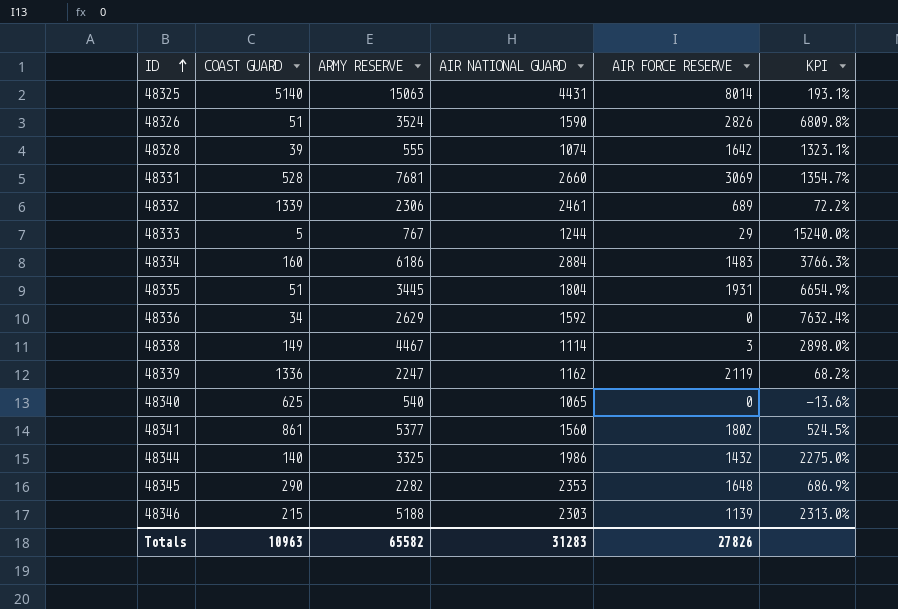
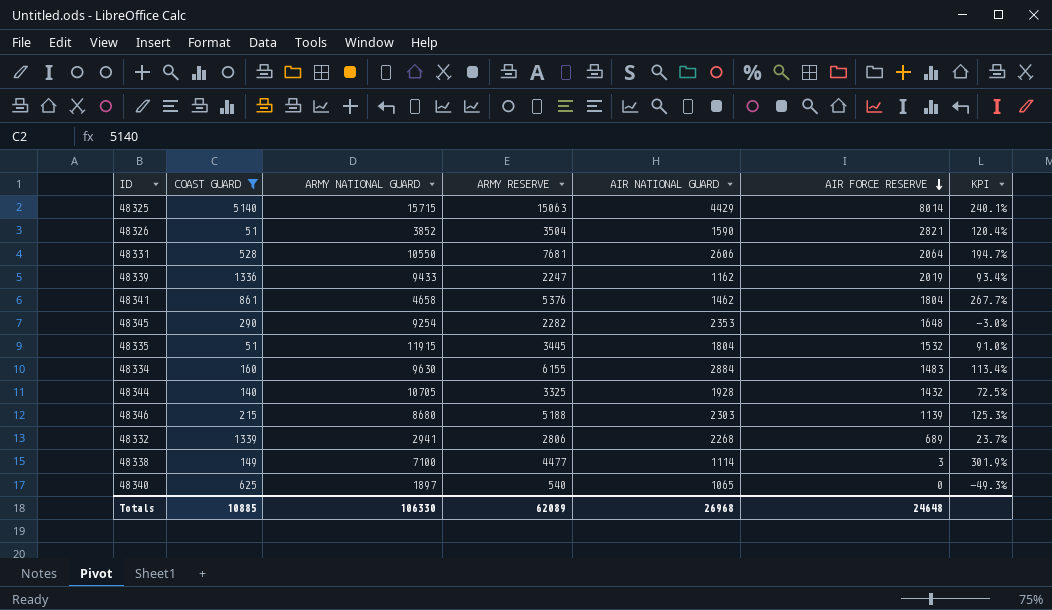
filter: none -> COAST GUARD >= 51
row order: ID ascending -> AIR FORCE RESERVE descending
column ARMY NATIONAL GUARD | position: none -> 3
column KPI | formula: ([ARMY RESERVE] - [COAST GUARD]) / [COAST GUARD] -> ([ARMY RESERVE] - [AIR NATIONAL GUARD]) / [AIR NATIONAL GUARD]
48325 | AIR NATIONAL GUARD: 4431 -> 4429
48326 | ARMY RESERVE: 3524 -> 3504
48326 | AIR FORCE RESERVE: 2826 -> 2821
48331 | AIR NATIONAL GUARD: 2660 -> 2606
48331 | AIR FORCE RESERVE: 3069 -> 2064
48339 | AIR FORCE RESERVE: 2119 -> 2019
48341 | ARMY RESERVE: 5377 -> 5376
48341 | AIR NATIONAL GUARD: 1560 -> 1462
48341 | AIR FORCE RESERVE: 1802 -> 1804
48335 | AIR FORCE RESERVE: 1931 -> 1532
48334 | ARMY RESERVE: 6186 -> 6155
48344 | AIR NATIONAL GUARD: 1986 -> 1928
48332 | ARMY RESERVE: 2306 -> 2806
48332 | AIR NATIONAL GUARD: 2461 -> 2268
48338 | ARMY RESERVE: 4467 -> 4477
Totals | COAST GUARD: 10963 -> 10885
Totals | ARMY RESERVE: 65582 -> 62089
Totals | AIR NATIONAL GUARD: 31283 -> 26968
Totals | AIR FORCE RESERVE: 27826 -> 24648

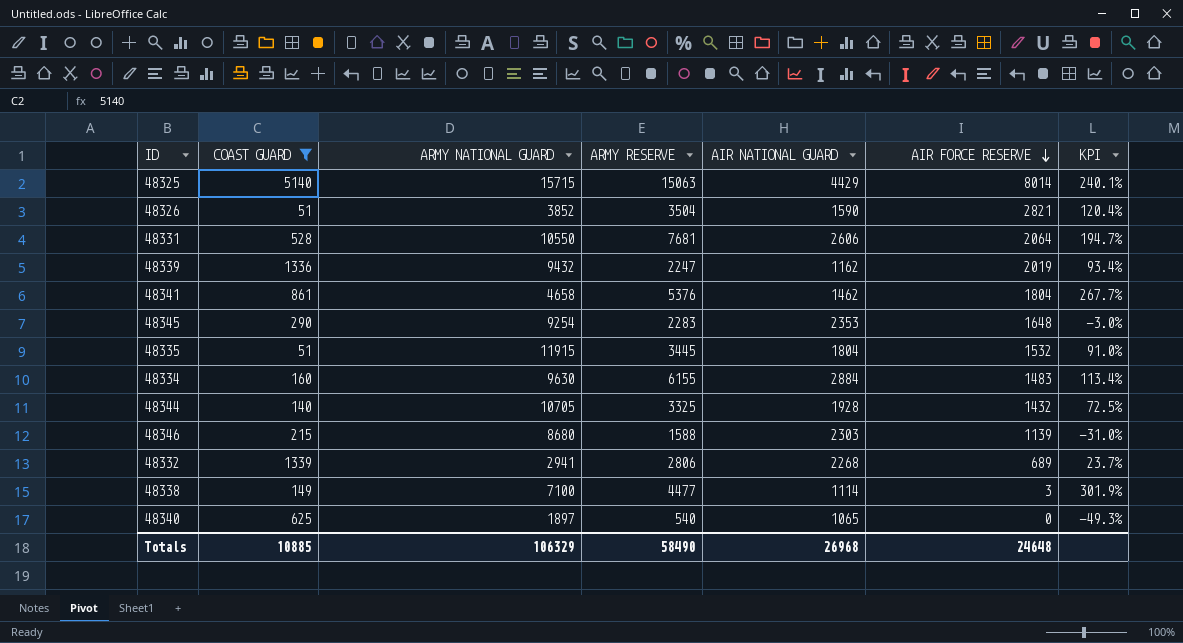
48339 | ARMY NATIONAL GUARD: 9433 -> 9432
48345 | ARMY RESERVE: 2282 -> 2283
48346 | ARMY RESERVE: 5188 -> 1588
48346 | KPI: 125.3% -> -31.0%
Totals | ARMY NATIONAL GUARD: 106330 -> 106329
Totals | ARMY RESERVE: 62089 -> 58490

